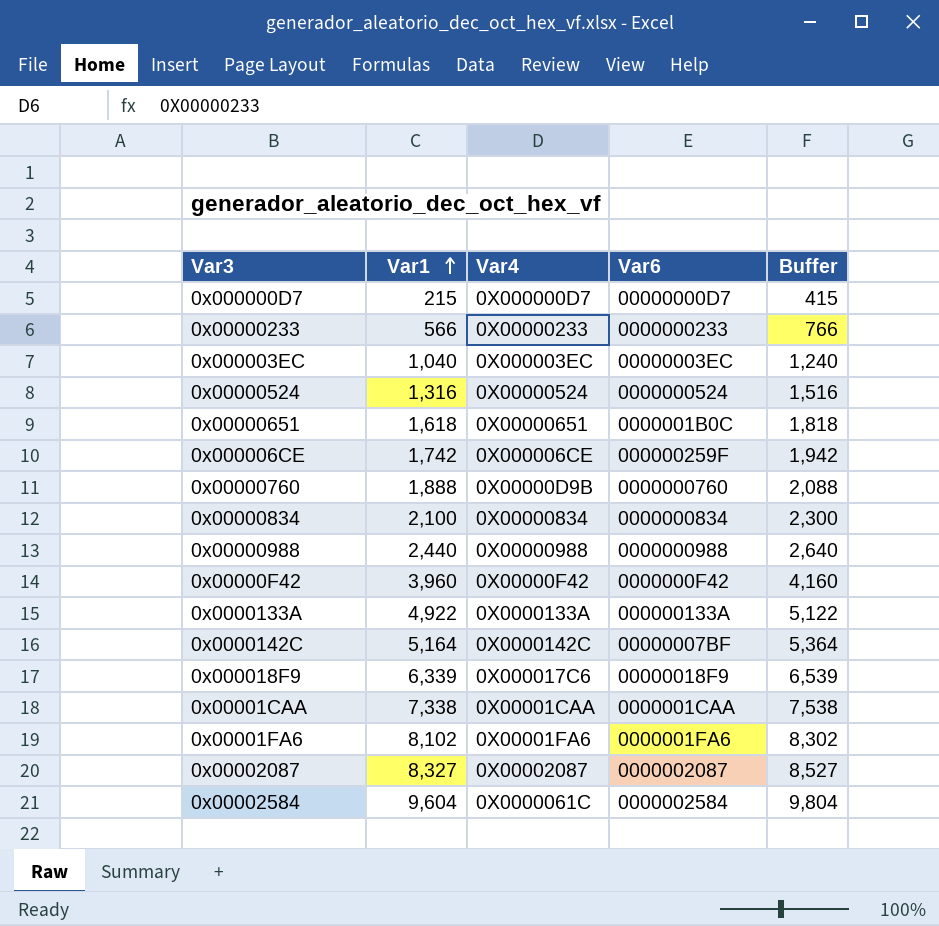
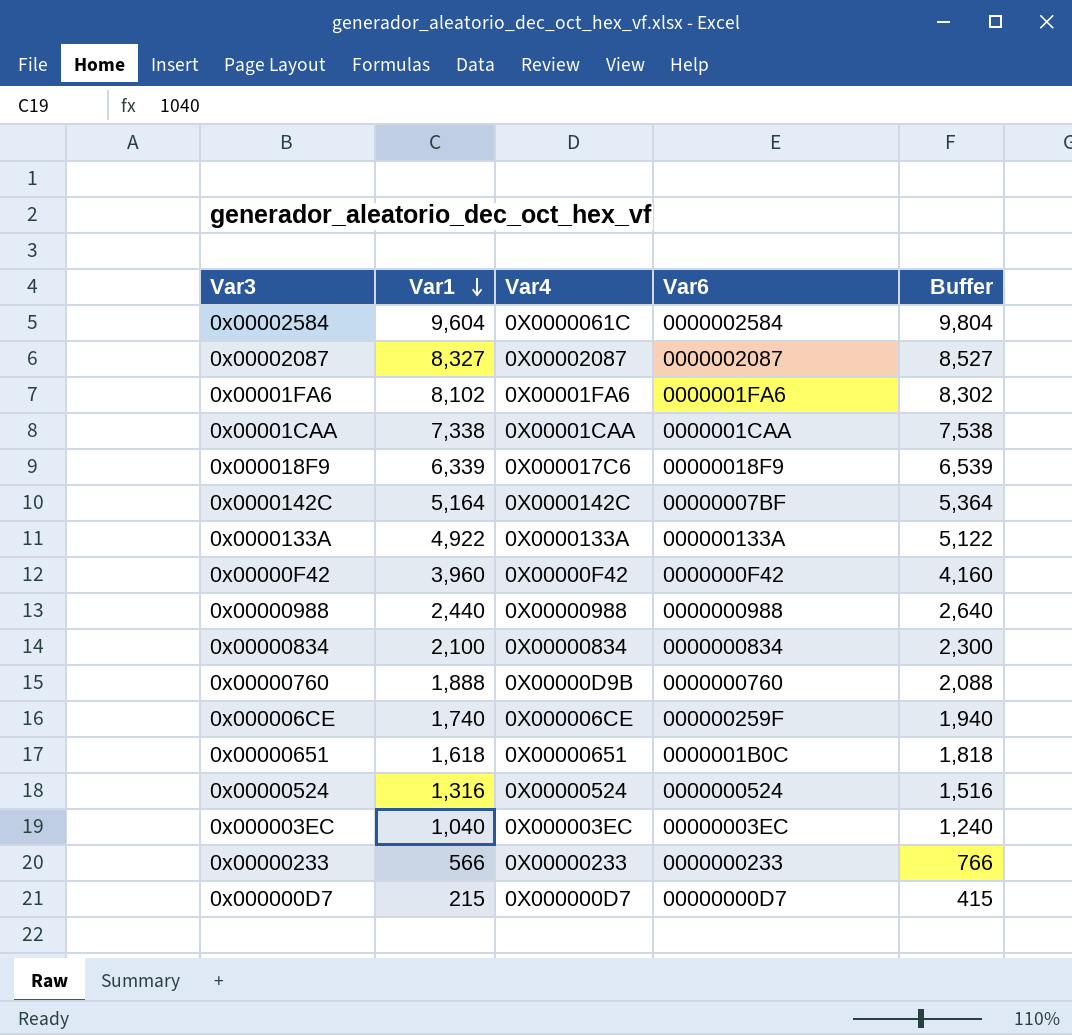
row order: Var1 ascending -> Var1 descending
0x000006CE | Var1: 1,742 -> 1,740
0x000006CE | Buffer: 1,942 -> 1,940

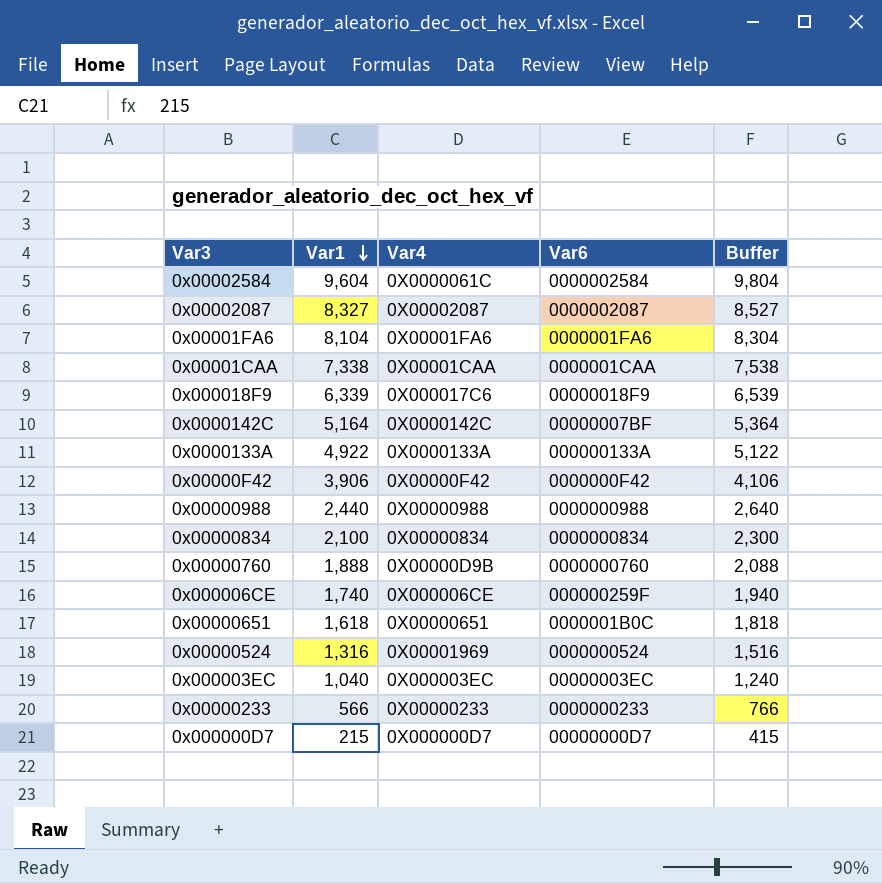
0x00001FA6 | Var1: 8,102 -> 8,104
0x00001FA6 | Buffer: 8,302 -> 8,304
0x00000F42 | Var1: 3,960 -> 3,906
0x00000F42 | Buffer: 4,160 -> 4,106
0x00000524 | Var4: 0X00000524 -> 0X00001969

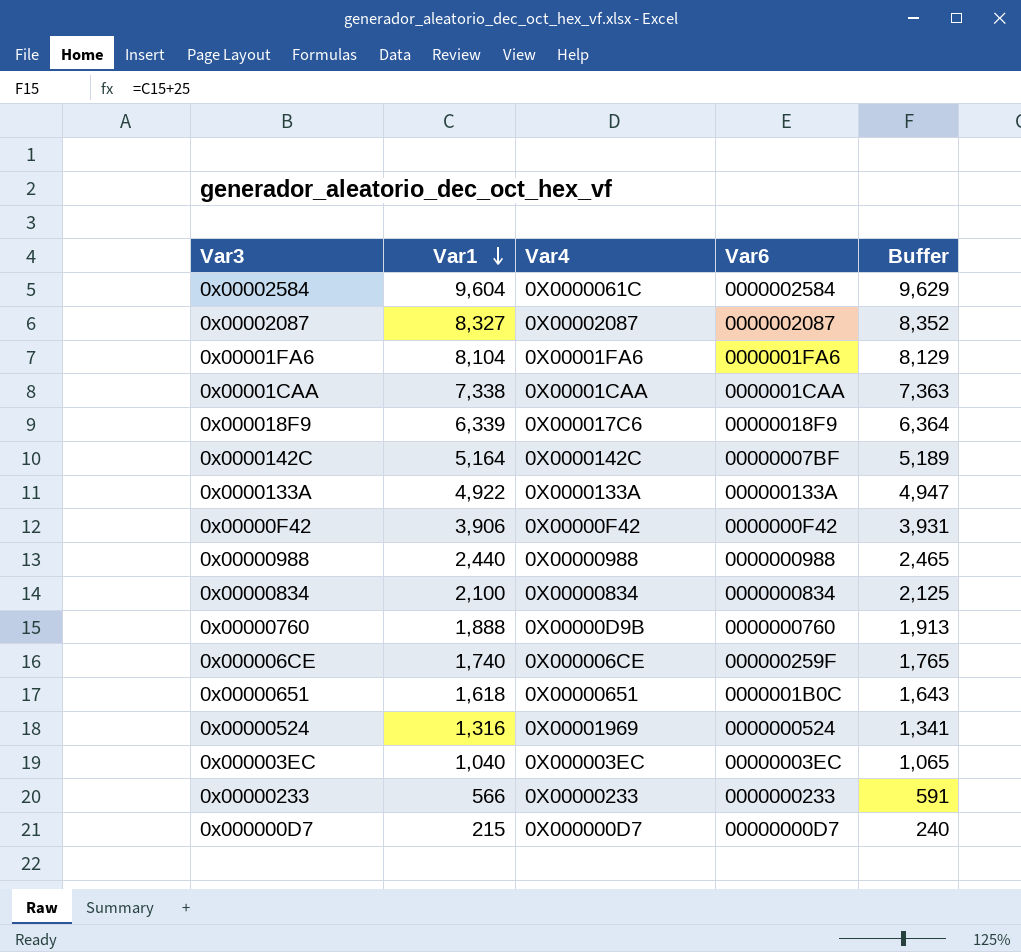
column Buffer | formula: [Var1] + 200 -> [Var1] + 25

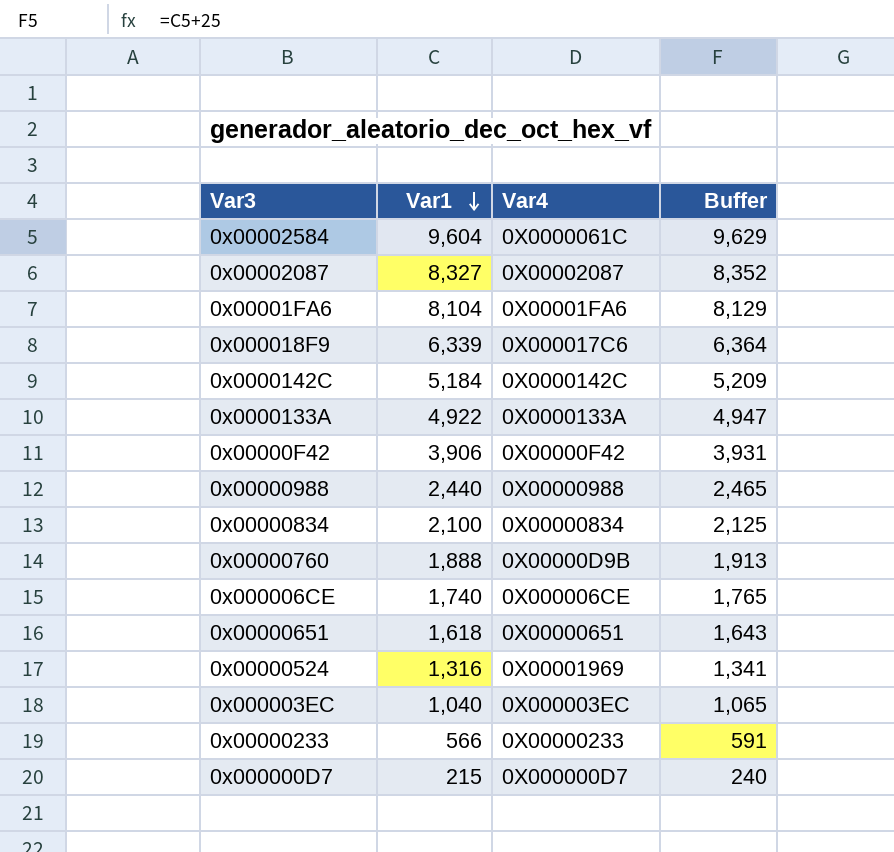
column Var6 | position: 4 -> none
row 0x00001CAA: 7,338 | 0X00001CAA | 0000001CAA | 7,363 -> none
0x0000142C | Var1: 5,164 -> 5,184
0x0000142C | Buffer: 5,189 -> 5,209

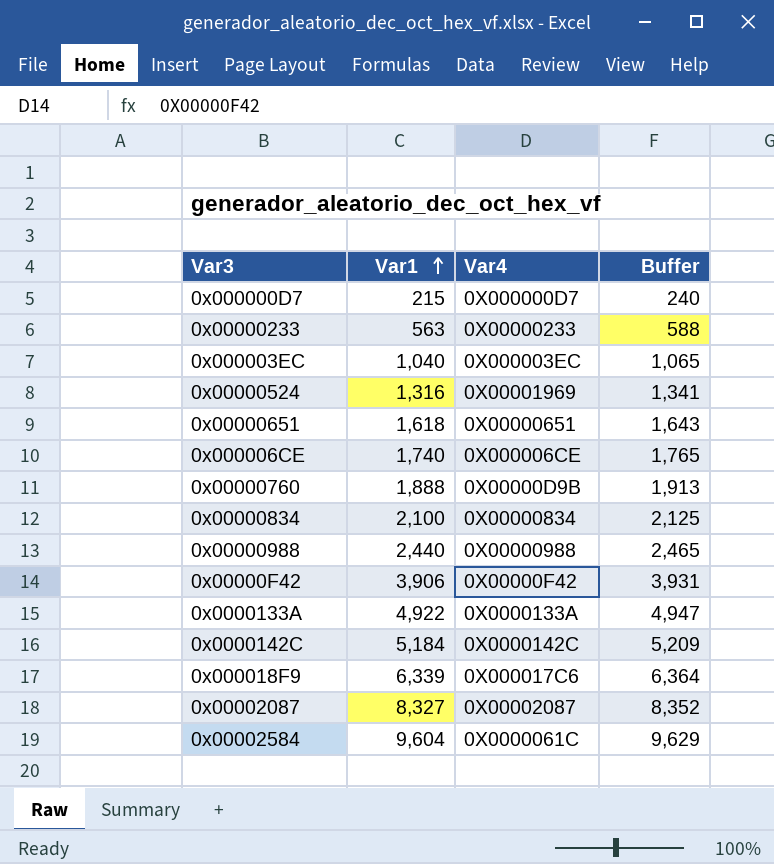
row order: Var1 descending -> Var1 ascending
row 0x00001FA6: 8,104 | 0X00001FA6 | 8,129 -> none
0x00000233 | Var1: 566 -> 563
0x00000233 | Buffer: 591 -> 588

